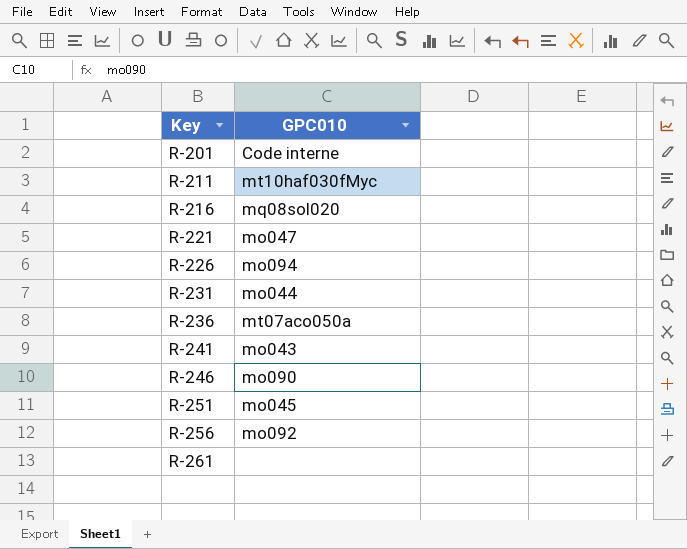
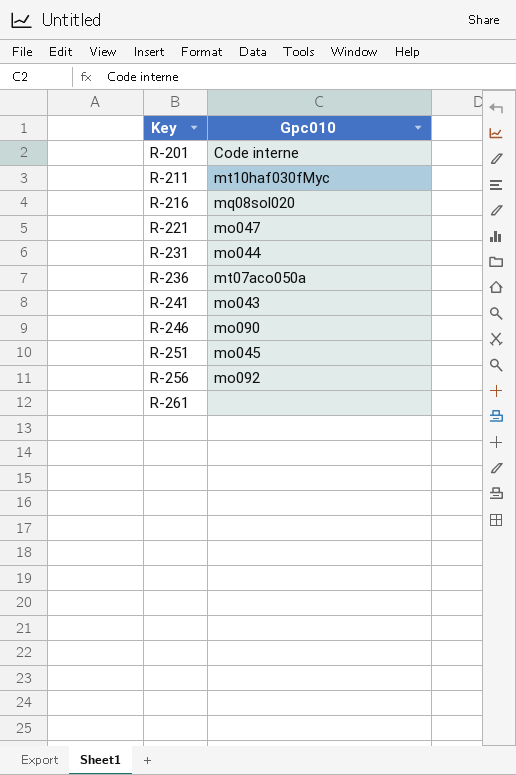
column name: GPC010 -> Gpc010
row R-226: mo094 -> none

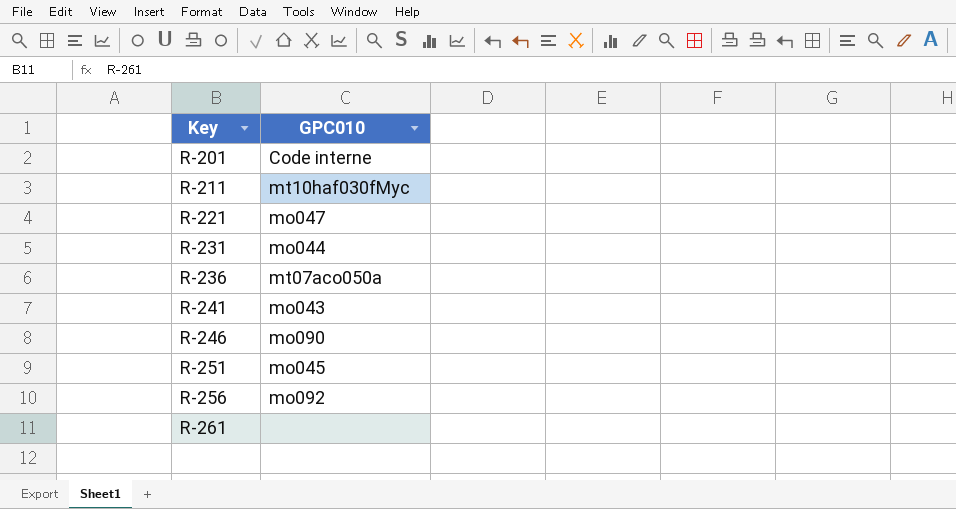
column name: Gpc010 -> GPC010
row R-216: mq08sol020 -> none

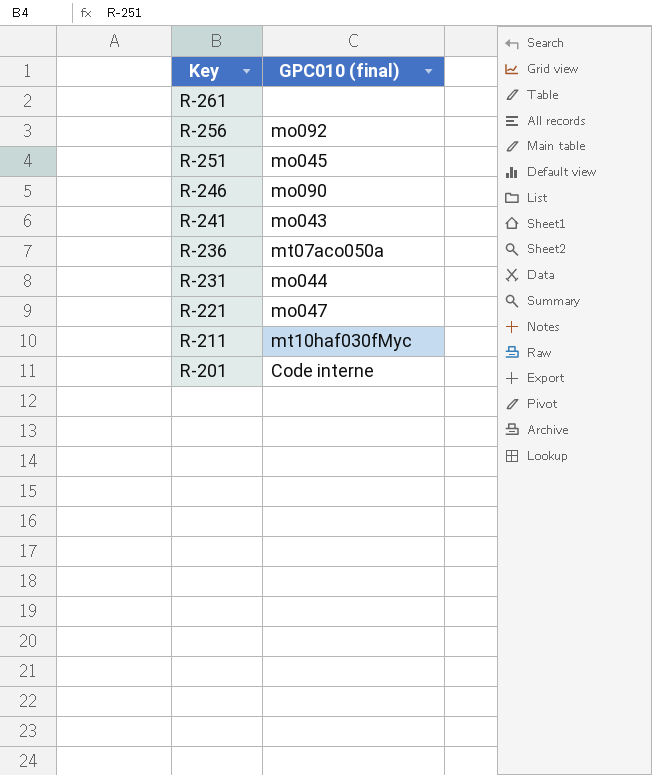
row order: Key ascending -> Key descending
column name: GPC010 -> GPC010 (final)

